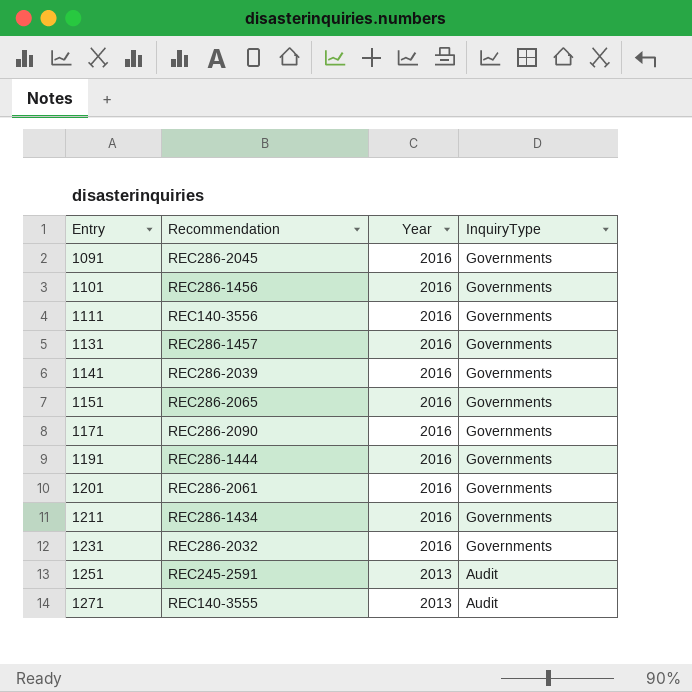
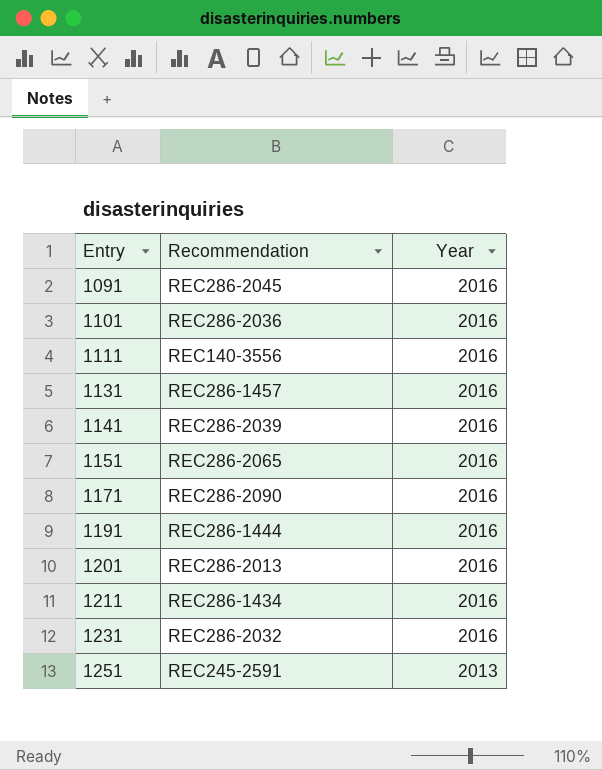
column InquiryType | position: 4 -> none
row 1271: REC140-3555 | 2013 | Audit -> none
1101 | Recommendation: REC286-1456 -> REC286-2036
1201 | Recommendation: REC286-2061 -> REC286-2013

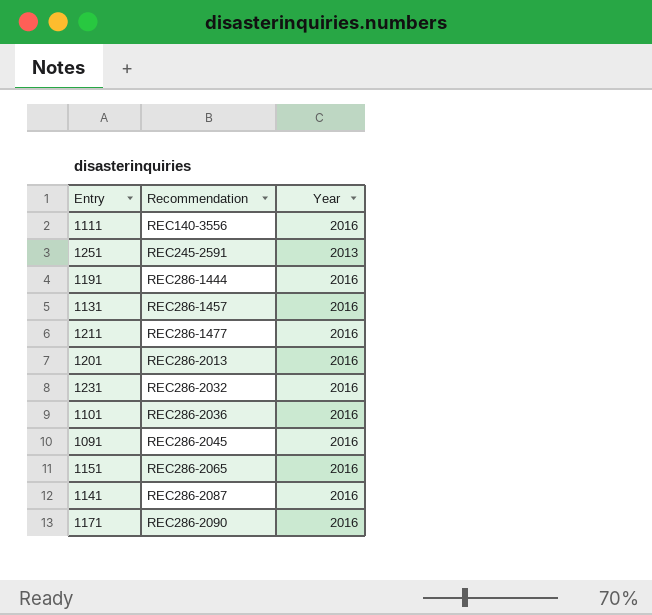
row order: Entry ascending -> Recommendation ascending
1211 | Recommendation: REC286-1434 -> REC286-1477
1141 | Recommendation: REC286-2039 -> REC286-2087

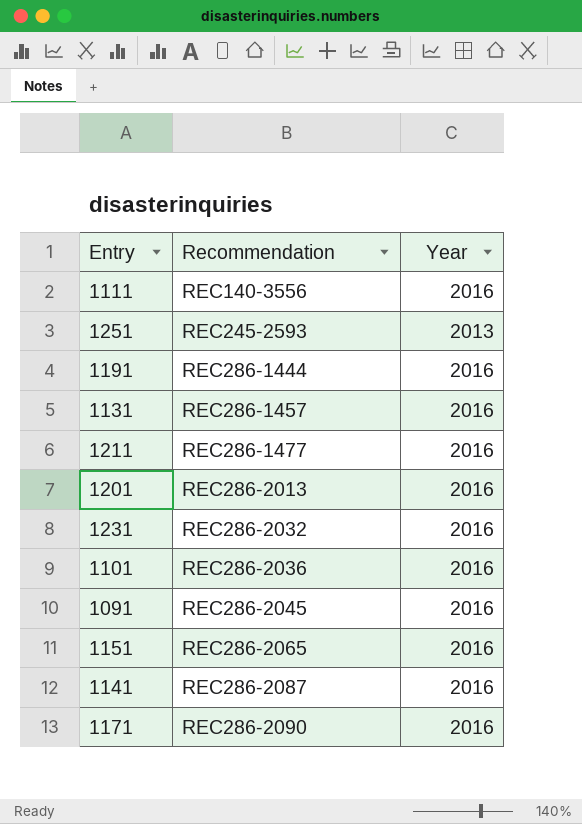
1251 | Recommendation: REC245-2591 -> REC245-2593

